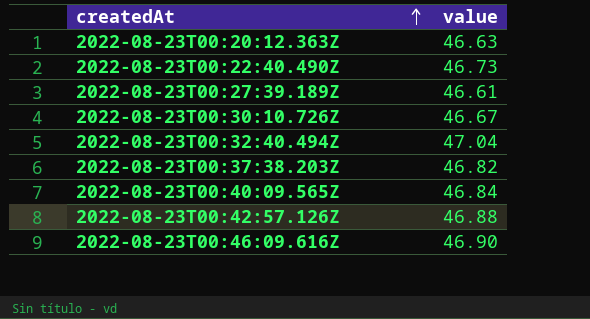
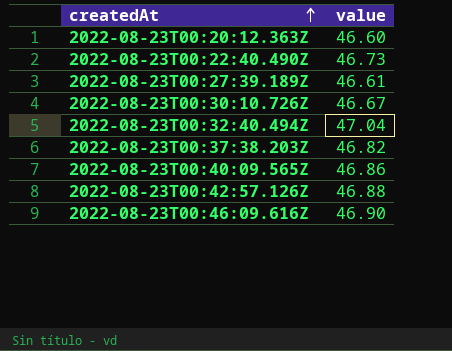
2022-08-23T00:20:12.363Z | value: 46.63 -> 46.60
2022-08-23T00:40:09.565Z | value: 46.84 -> 46.86

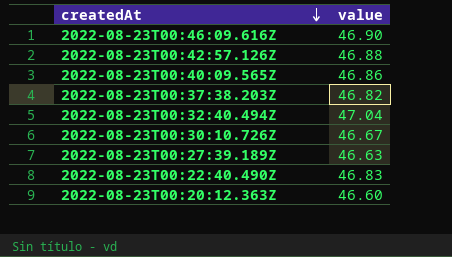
row order: createdAt ascending -> createdAt descending
2022-08-23T00:27:39.189Z | value: 46.61 -> 46.63
2022-08-23T00:22:40.490Z | value: 46.73 -> 46.83

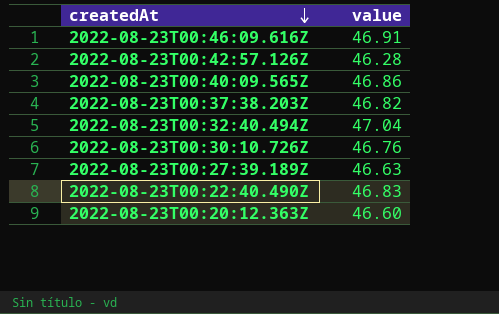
2022-08-23T00:46:09.616Z | value: 46.90 -> 46.91
2022-08-23T00:42:57.126Z | value: 46.88 -> 46.28
2022-08-23T00:30:10.726Z | value: 46.67 -> 46.76

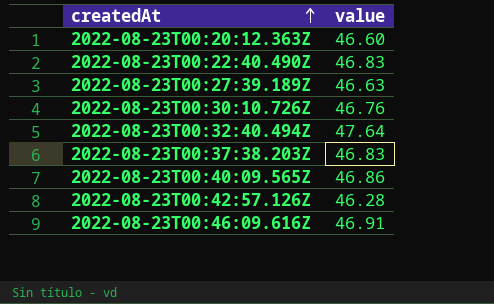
row order: createdAt descending -> createdAt ascending
2022-08-23T00:32:40.494Z | value: 47.04 -> 47.64
2022-08-23T00:37:38.203Z | value: 46.82 -> 46.83

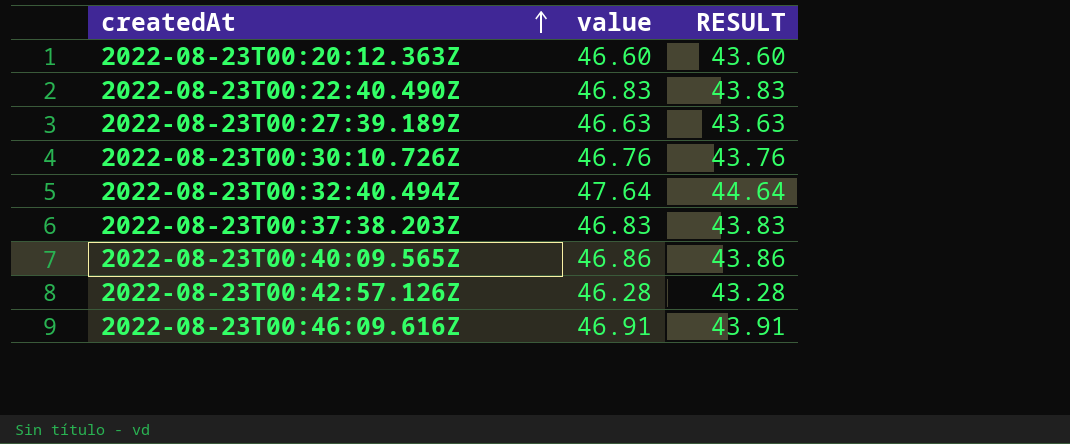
column RESULT | formula: none -> [value] - 3

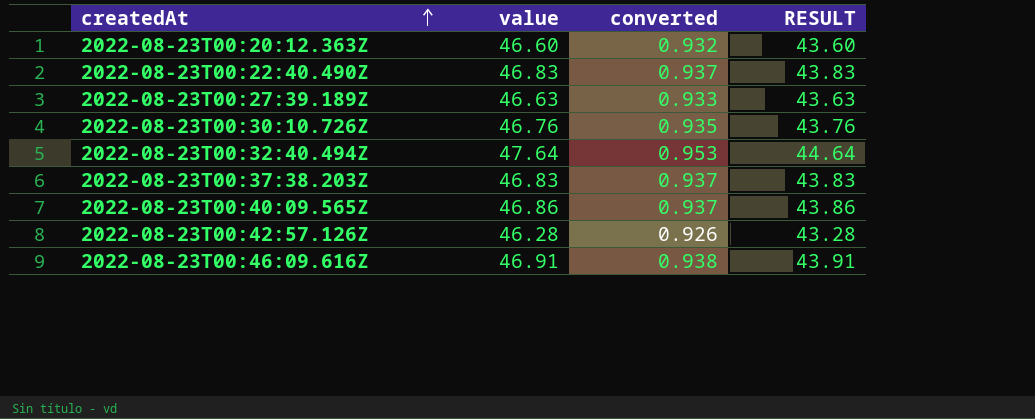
column converted | formula: none -> [value] * 0.02

